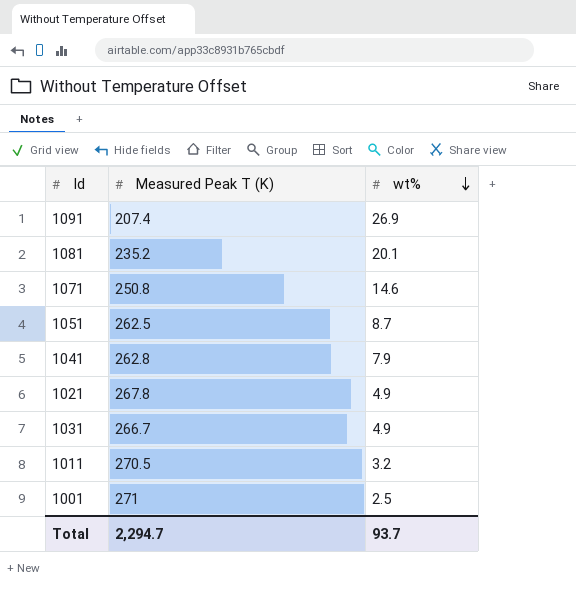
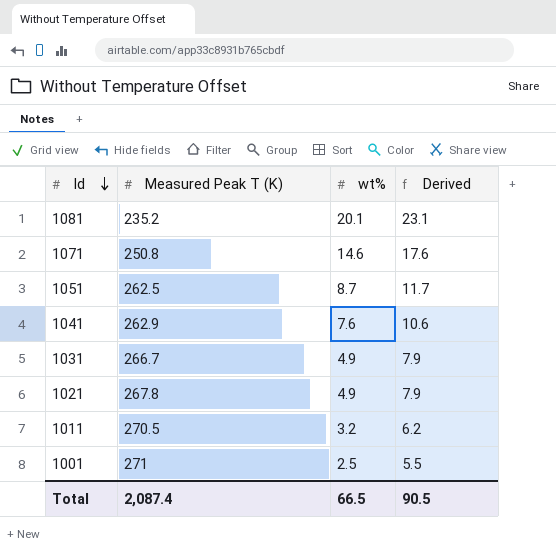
row order: wt% descending -> Id descending
column Derived | formula: none -> [wt%] + 3
row 1091: 207.4 | 26.9 -> none
1041 | Measured Peak T (K): 262.8 -> 262.9
1041 | wt%: 7.9 -> 7.6
Total | Measured Peak T (K): 2,294.7 -> 2,087.4
Total | wt%: 93.7 -> 66.5

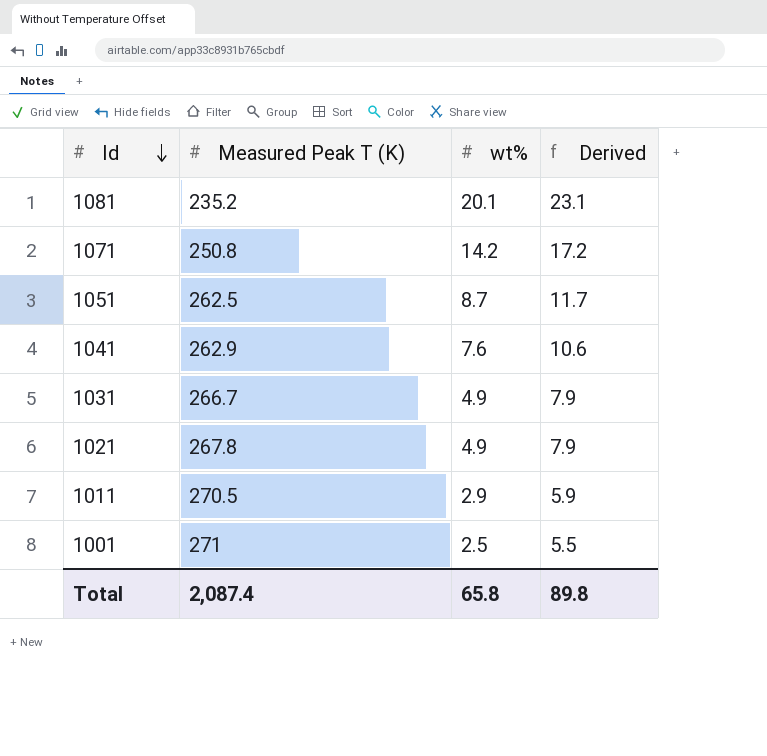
1071 | wt%: 14.6 -> 14.2
1071 | Derived: 17.6 -> 17.2
1011 | wt%: 3.2 -> 2.9
1011 | Derived: 6.2 -> 5.9
Total | wt%: 66.5 -> 65.8
Total | Derived: 90.5 -> 89.8

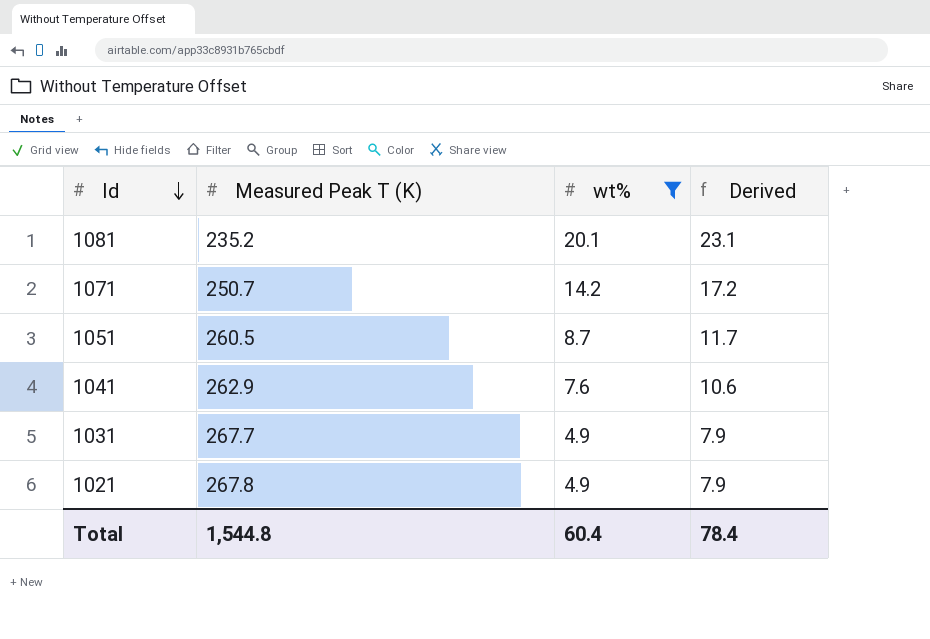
filter: none -> wt% >= 4.9
1071 | Measured Peak T (K): 250.8 -> 250.7
1051 | Measured Peak T (K): 262.5 -> 260.5
1031 | Measured Peak T (K): 266.7 -> 267.7
Total | Measured Peak T (K): 2,087.4 -> 1,544.8
Total | wt%: 65.8 -> 60.4
Total | Derived: 89.8 -> 78.4

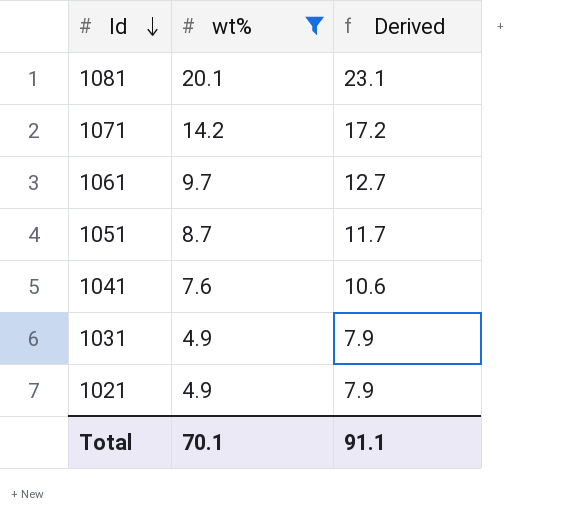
column Measured Peak T (K) | position: 2 -> none
row 1061: none -> 9.7 | 12.7
Total | wt%: 60.4 -> 70.1
Total | Derived: 78.4 -> 91.1

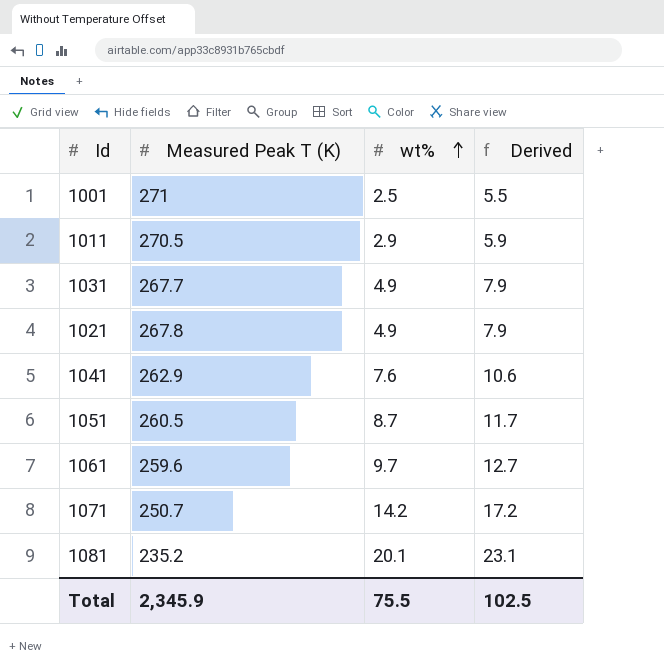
filter: wt% >= 4.9 -> none
row order: Id descending -> wt% ascending
column Measured Peak T (K) | position: none -> 2
Total | wt%: 70.1 -> 75.5
Total | Derived: 91.1 -> 102.5

